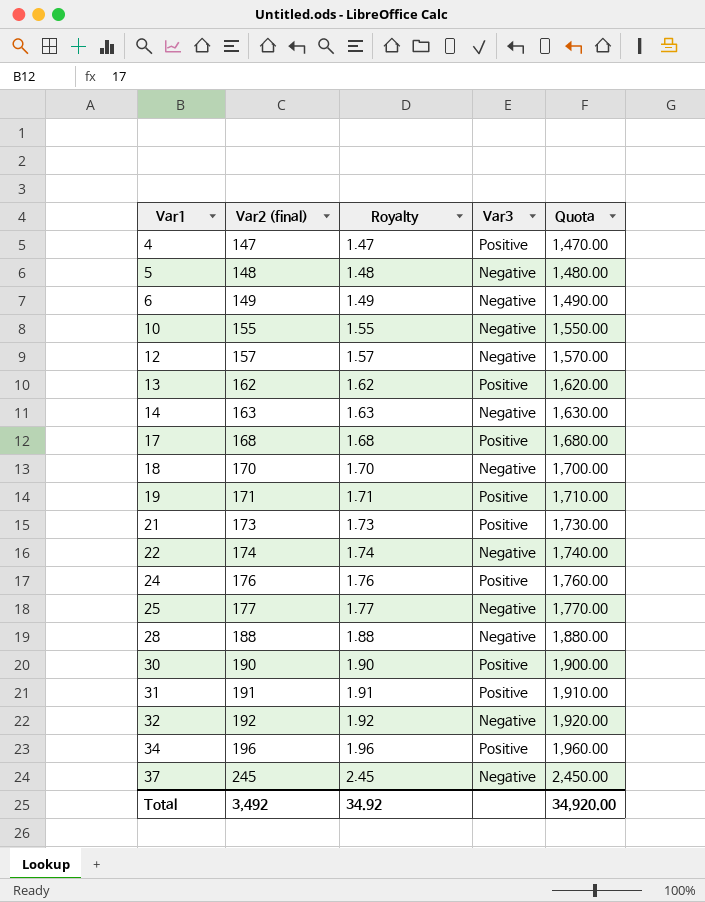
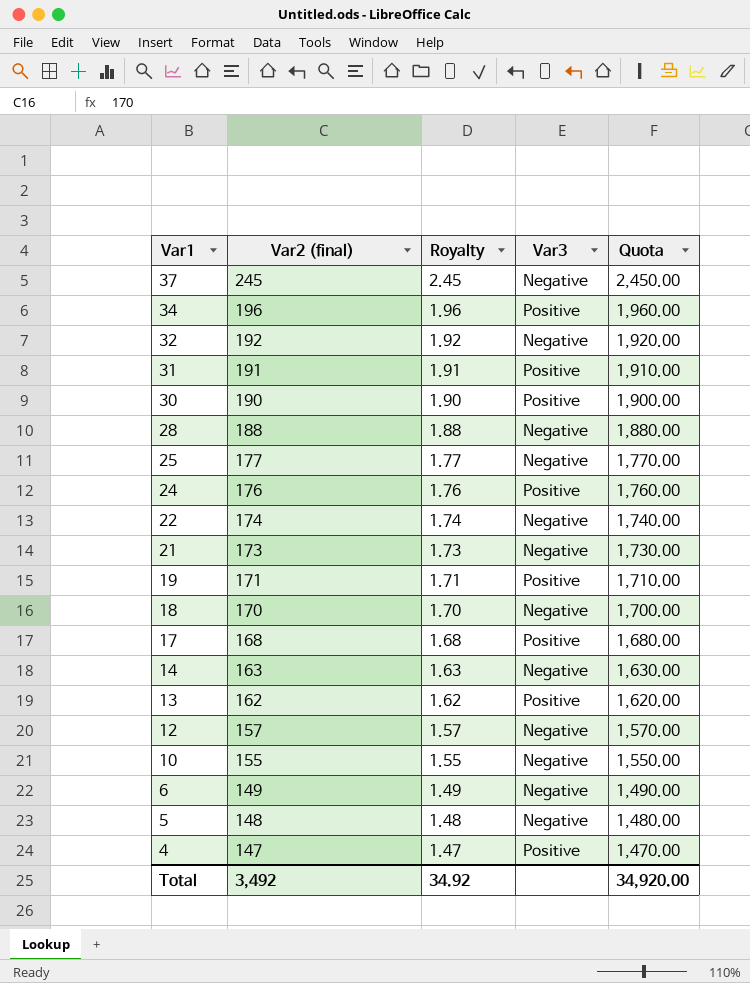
row order: Var1 ascending -> Var1 descending
21 | Var3: Positive -> Negative

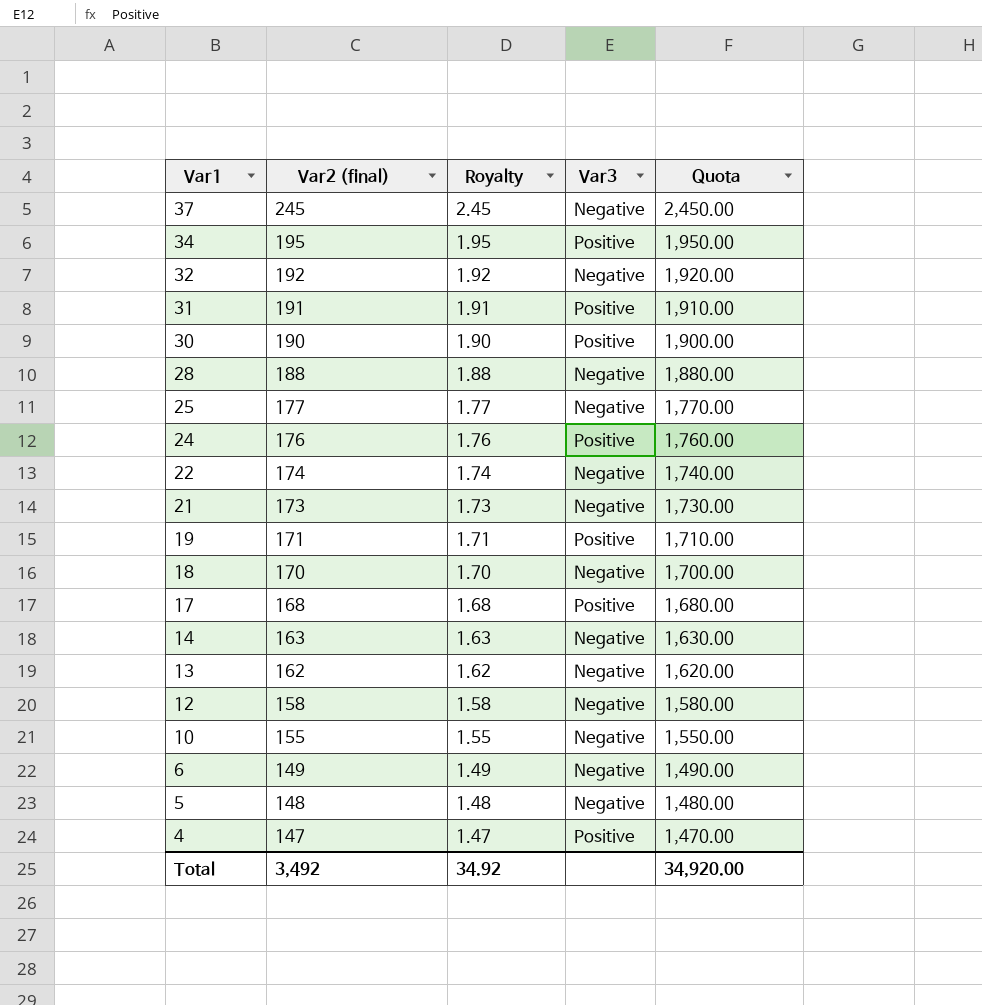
34 | Var2 (final): 196 -> 195
34 | Royalty: 1.96 -> 1.95
34 | Quota: 1,960.00 -> 1,950.00
13 | Var3: Positive -> Negative
12 | Var2 (final): 157 -> 158
12 | Royalty: 1.57 -> 1.58
12 | Quota: 1,570.00 -> 1,580.00

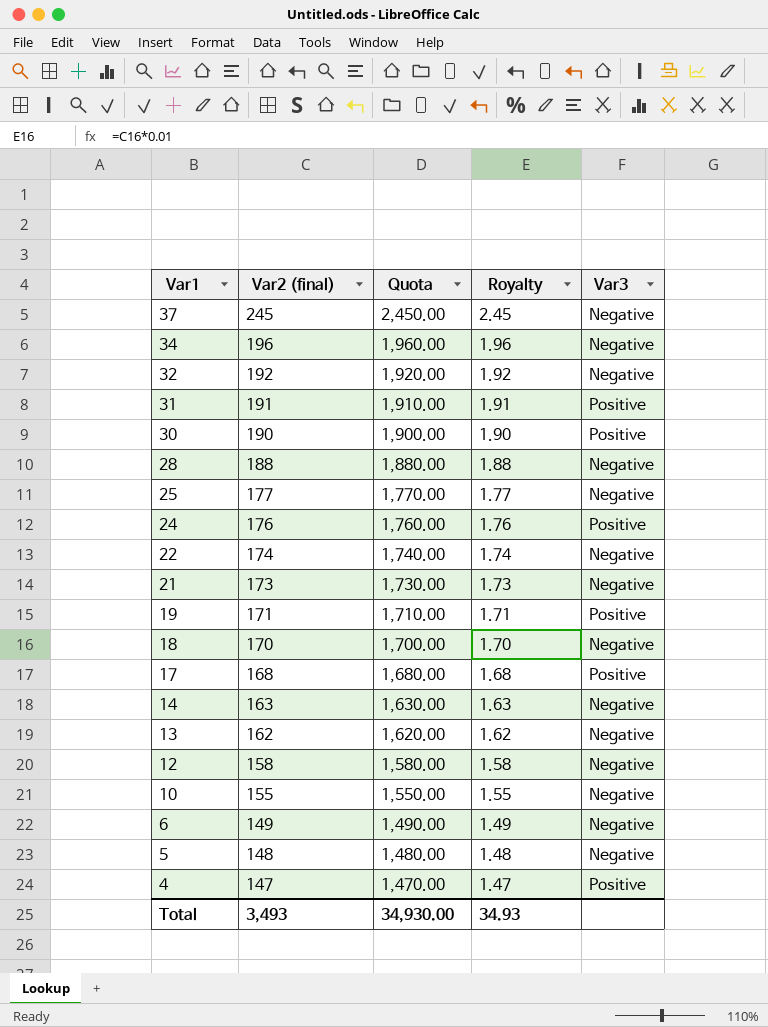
column Quota | position: 5 -> 3
34 | Var2 (final): 195 -> 196
34 | Quota: 1,950.00 -> 1,960.00
34 | Royalty: 1.95 -> 1.96
34 | Var3: Positive -> Negative
Total | Var2 (final): 3,492 -> 3,493
Total | Quota: 34,920.00 -> 34,930.00
Total | Royalty: 34.92 -> 34.93

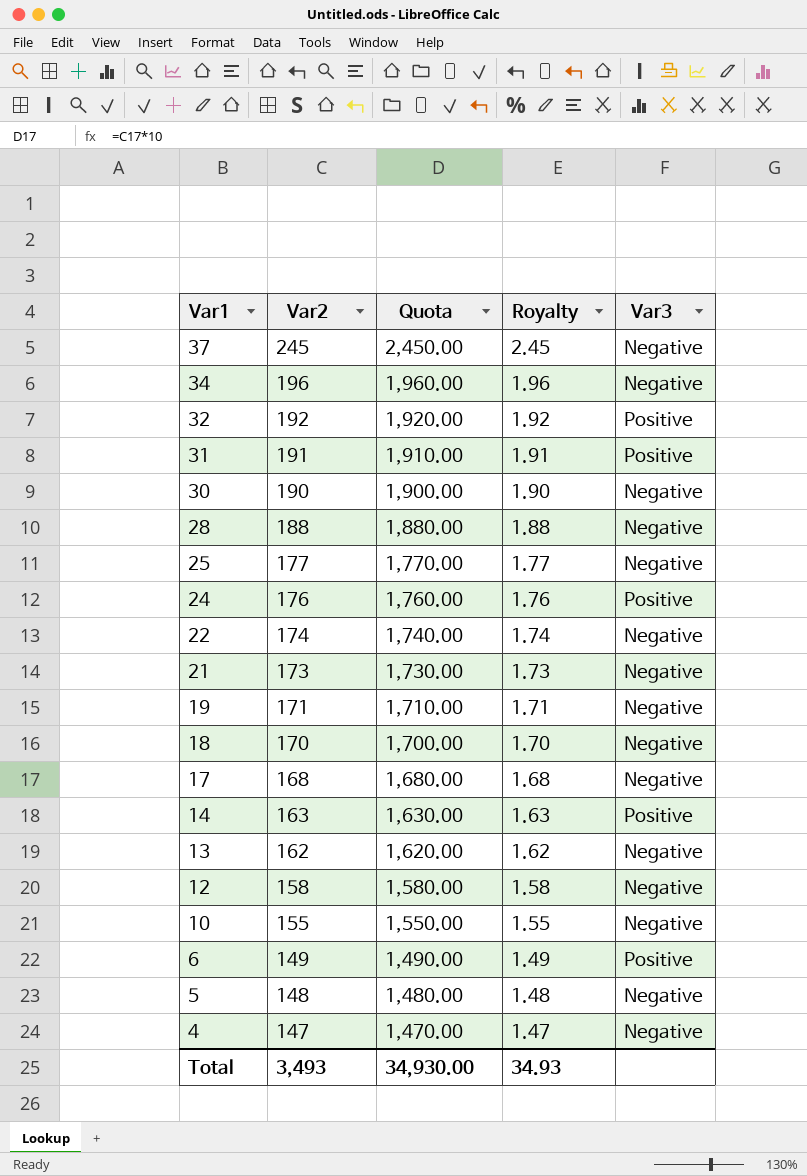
column name: Var2 (final) -> Var2
32 | Var3: Negative -> Positive
30 | Var3: Positive -> Negative
19 | Var3: Positive -> Negative
17 | Var3: Positive -> Negative
14 | Var3: Negative -> Positive
6 | Var3: Negative -> Positive
4 | Var3: Positive -> Negative

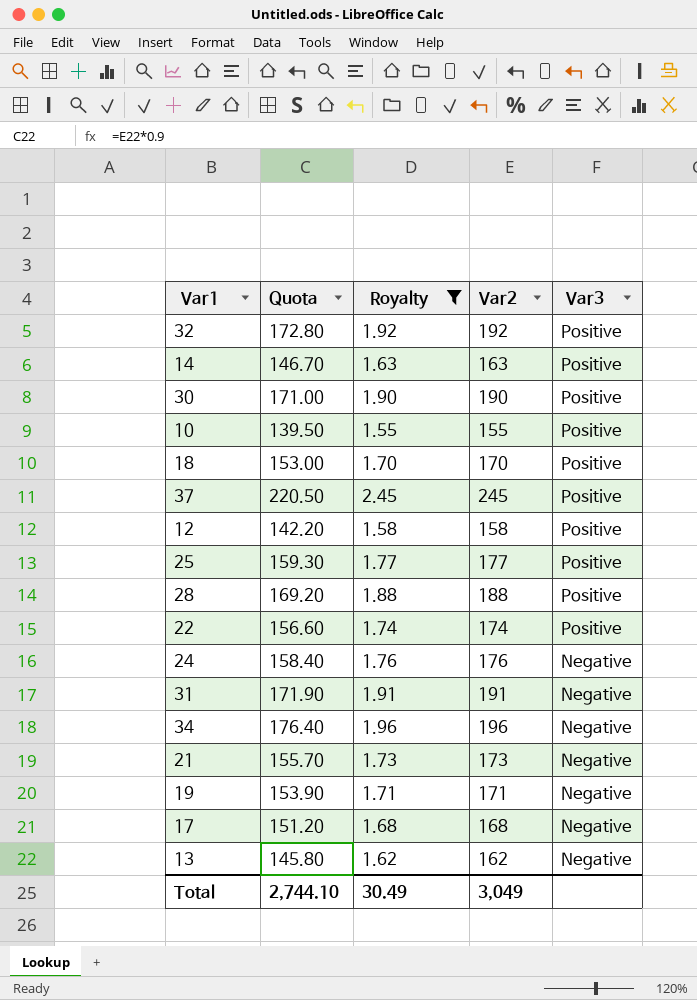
filter: none -> Royalty >= 1.55
row order: Var1 descending -> Var3 descending
column Quota | formula: [Var2] * 10 -> [Var2] * 0.9
column Var2 | position: 2 -> 4
30 | Var3: Negative -> Positive
10 | Var3: Negative -> Positive
18 | Var3: Negative -> Positive
37 | Var3: Negative -> Positive
12 | Var3: Negative -> Positive
25 | Var3: Negative -> Positive
28 | Var3: Negative -> Positive
22 | Var3: Negative -> Positive
24 | Var3: Positive -> Negative
31 | Var3: Positive -> Negative
Total | Quota: 34,930.00 -> 2,744.10
Total | Royalty: 34.93 -> 30.49
Total | Var2: 3,493 -> 3,049

